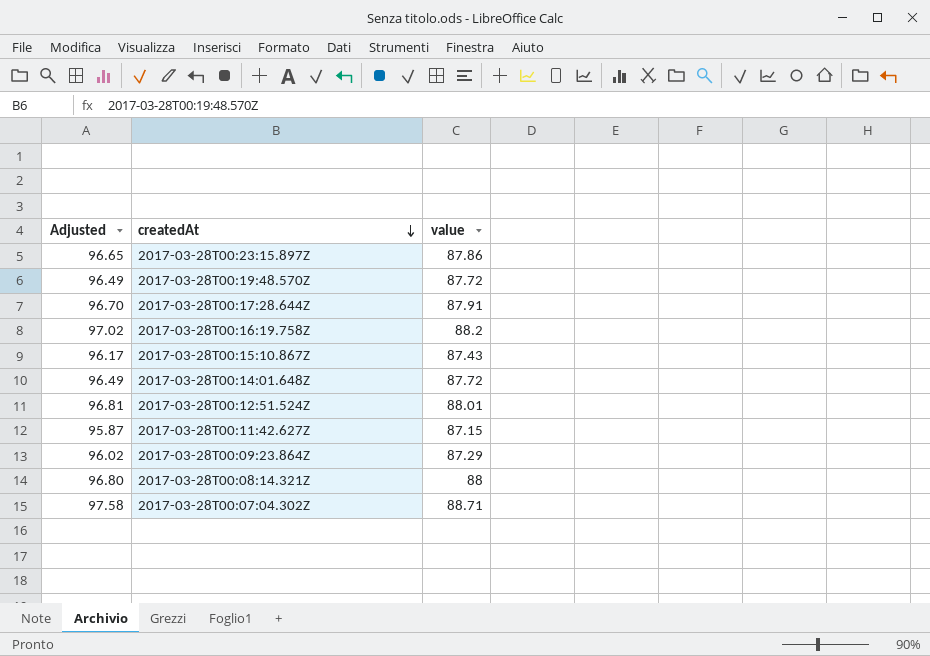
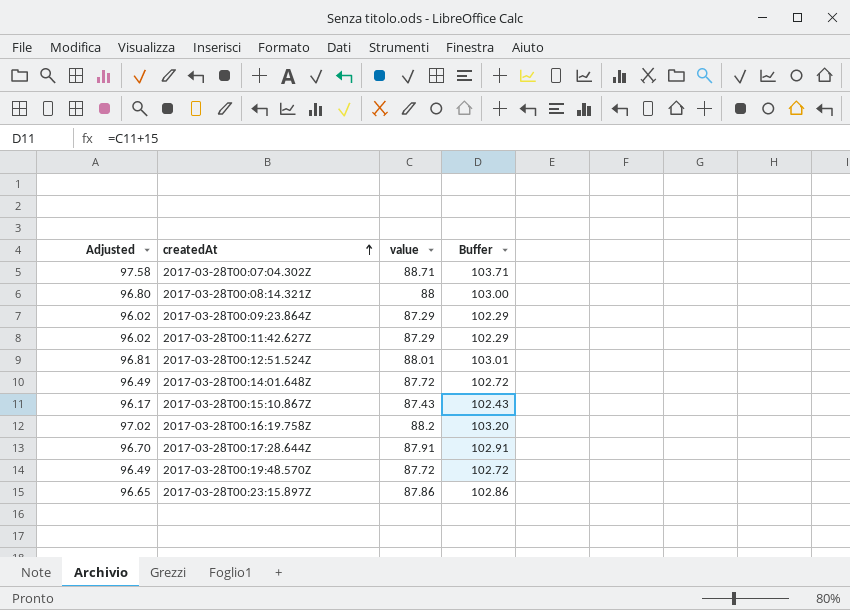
row order: createdAt descending -> createdAt ascending
column Buffer | formula: none -> [value] + 15
2017-03-28T00:11:42.627Z | Adjusted: 95.87 -> 96.02
2017-03-28T00:11:42.627Z | value: 87.15 -> 87.29

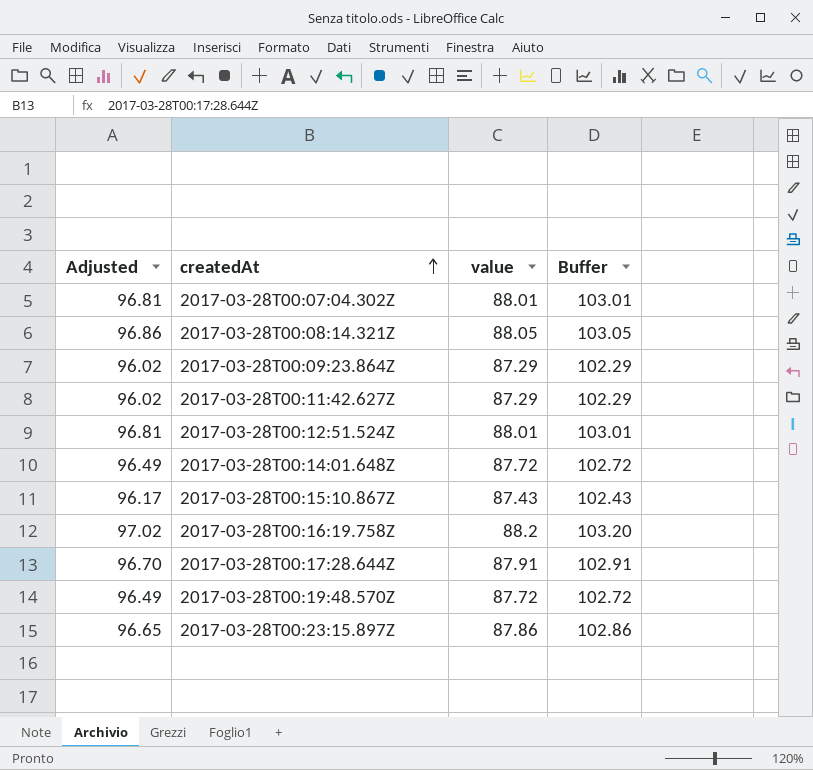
2017-03-28T00:07:04.302Z | Adjusted: 97.58 -> 96.81
2017-03-28T00:07:04.302Z | value: 88.71 -> 88.01
2017-03-28T00:07:04.302Z | Buffer: 103.71 -> 103.01
2017-03-28T00:08:14.321Z | Adjusted: 96.80 -> 96.86
2017-03-28T00:08:14.321Z | value: 88 -> 88.05
2017-03-28T00:08:14.321Z | Buffer: 103.00 -> 103.05

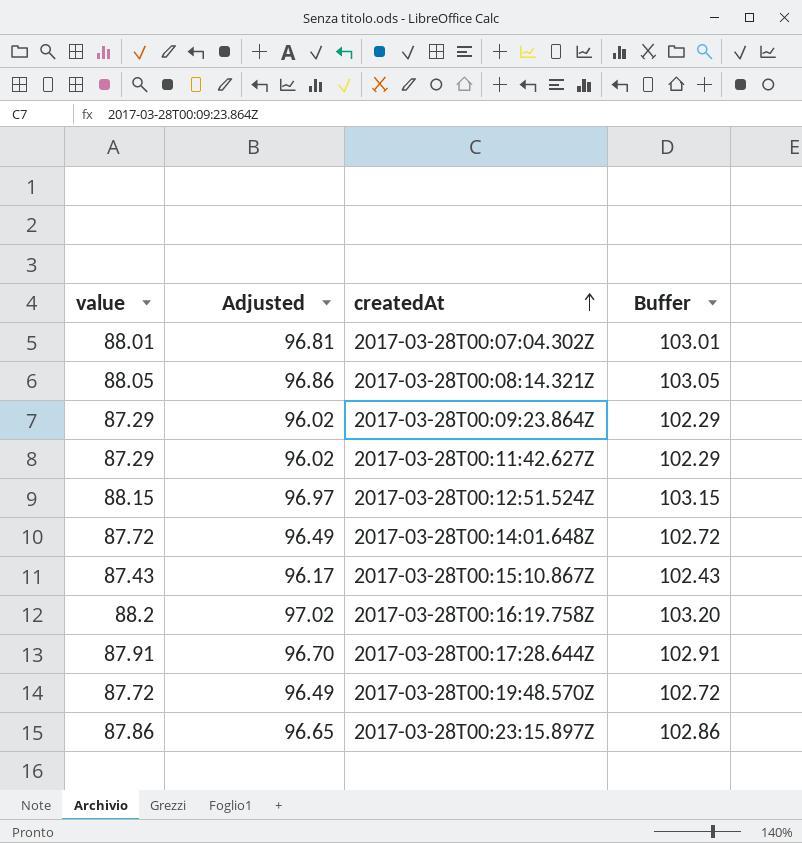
column value | position: 3 -> 1
2017-03-28T00:12:51.524Z | value: 88.01 -> 88.15
2017-03-28T00:12:51.524Z | Adjusted: 96.81 -> 96.97
2017-03-28T00:12:51.524Z | Buffer: 103.01 -> 103.15

